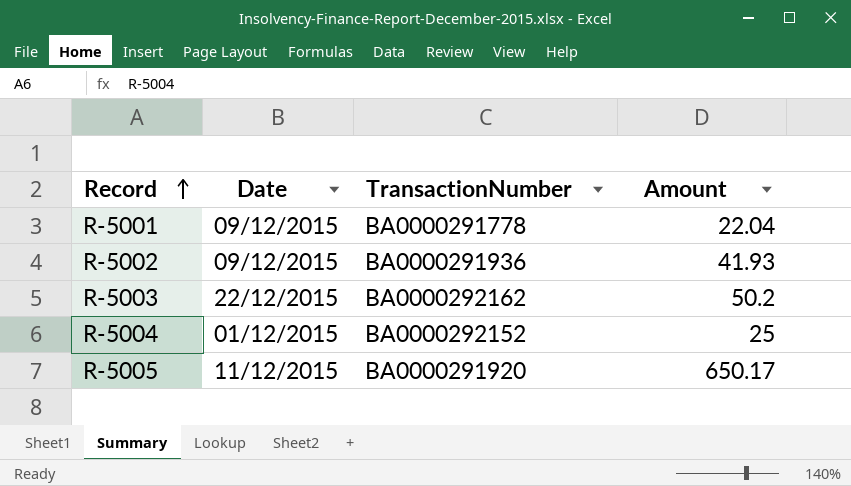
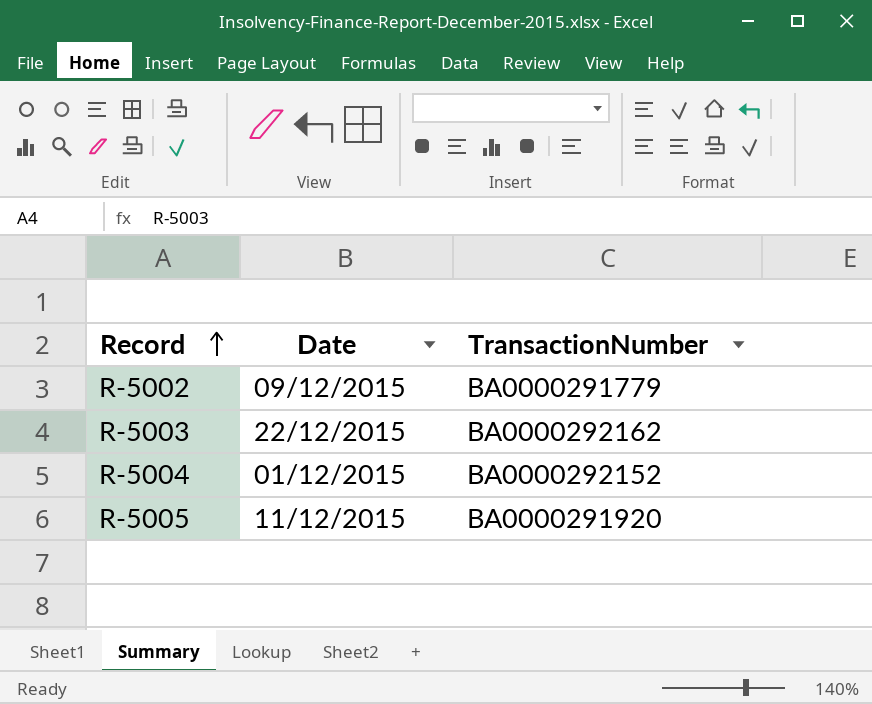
column Amount | position: 4 -> none
row R-5001: 09/12/2015 | BA0000291778 | 22.04 -> none
R-5002 | TransactionNumber: BA0000291936 -> BA0000291779

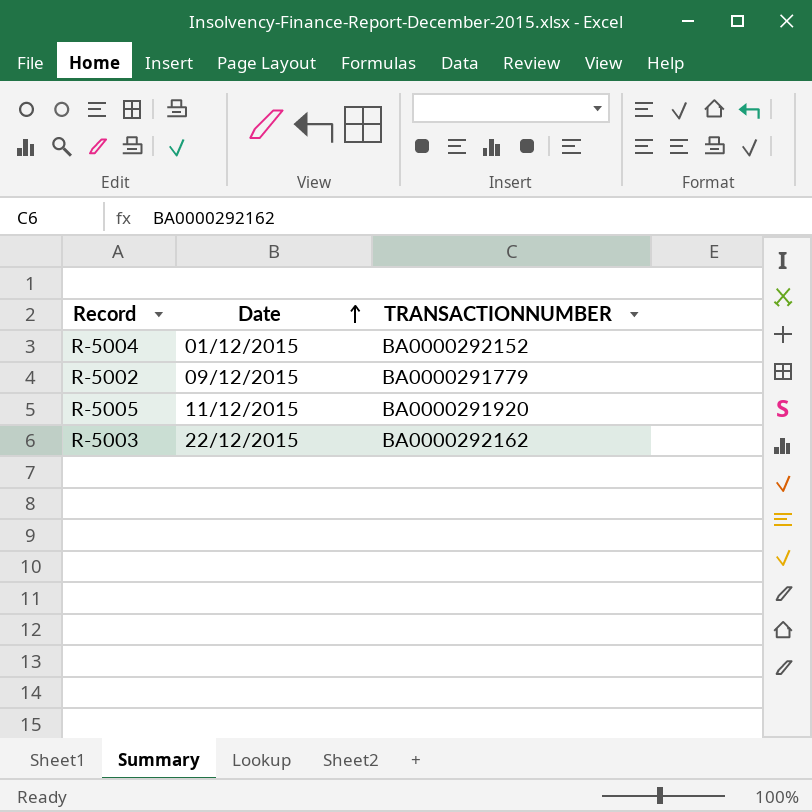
row order: Record ascending -> Date ascending
column name: TransactionNumber -> TRANSACTIONNUMBER

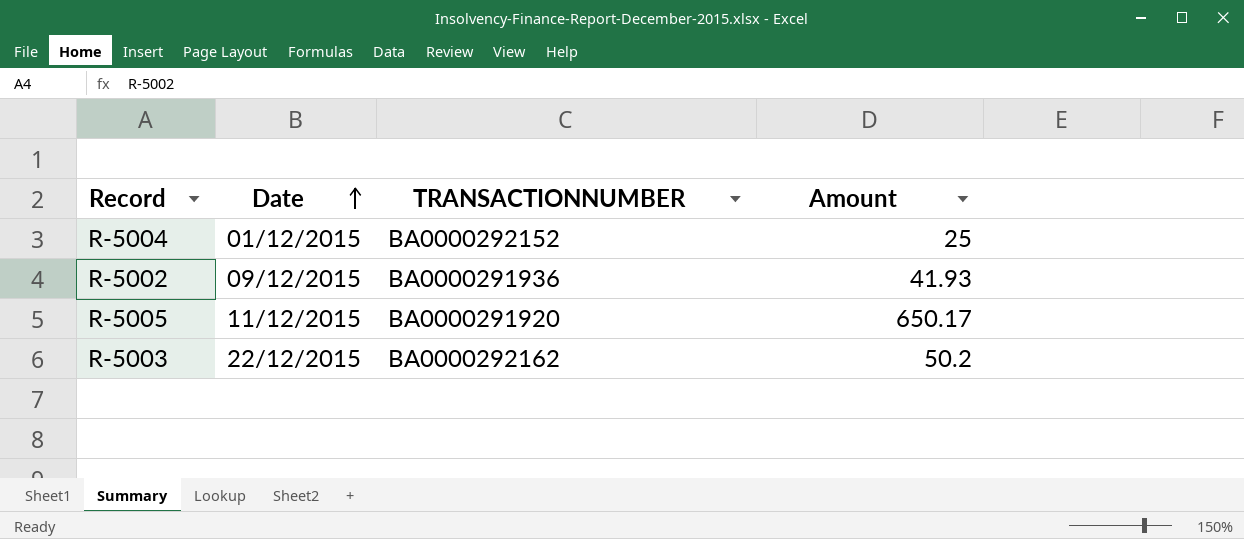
column Amount | position: none -> 4
R-5002 | TRANSACTIONNUMBER: BA0000291779 -> BA0000291936

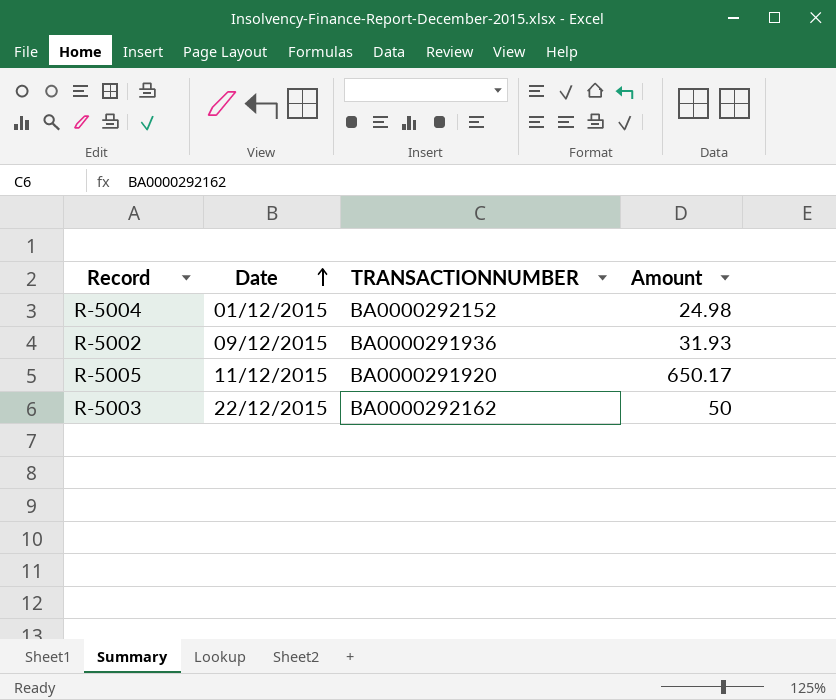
R-5004 | Amount: 25 -> 24.98
R-5002 | Amount: 41.93 -> 31.93
R-5003 | Amount: 50.2 -> 50

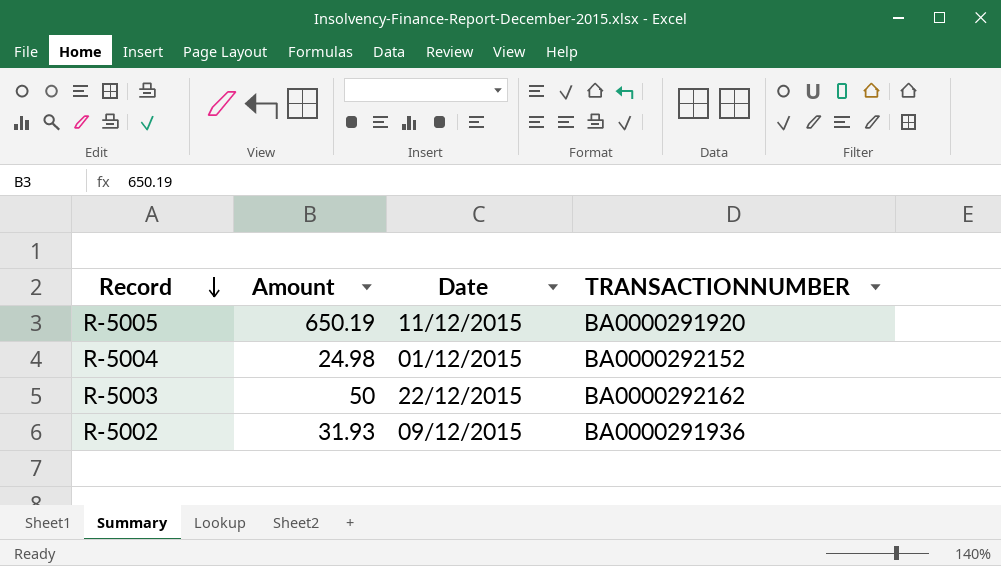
row order: Date ascending -> Record descending
column Amount | position: 4 -> 2
R-5005 | Amount: 650.17 -> 650.19

